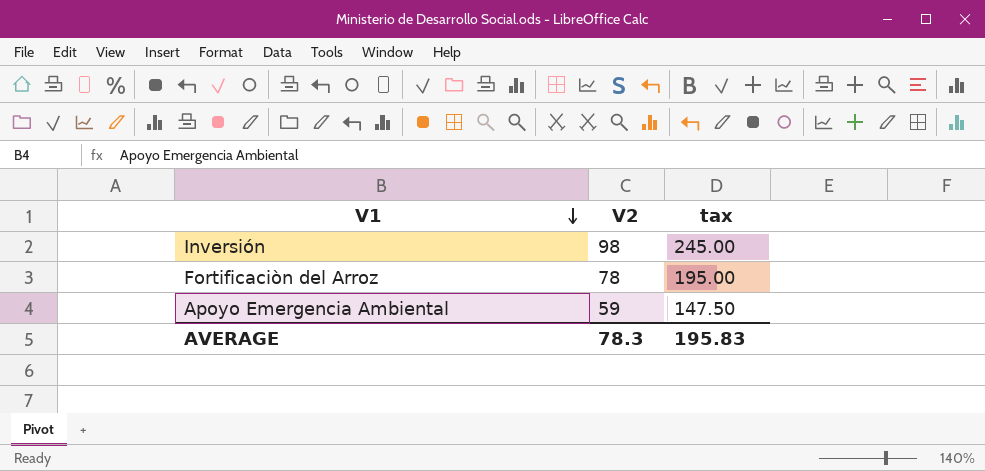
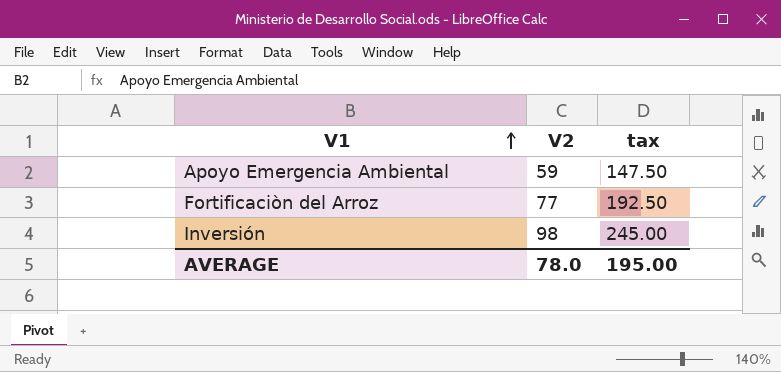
row order: V1 descending -> V1 ascending
Fortificaciòn del Arroz | V2: 78 -> 77
Fortificaciòn del Arroz | tax: 195.00 -> 192.50
AVERAGE | V2: 78.3 -> 78.0
AVERAGE | tax: 195.83 -> 195.00

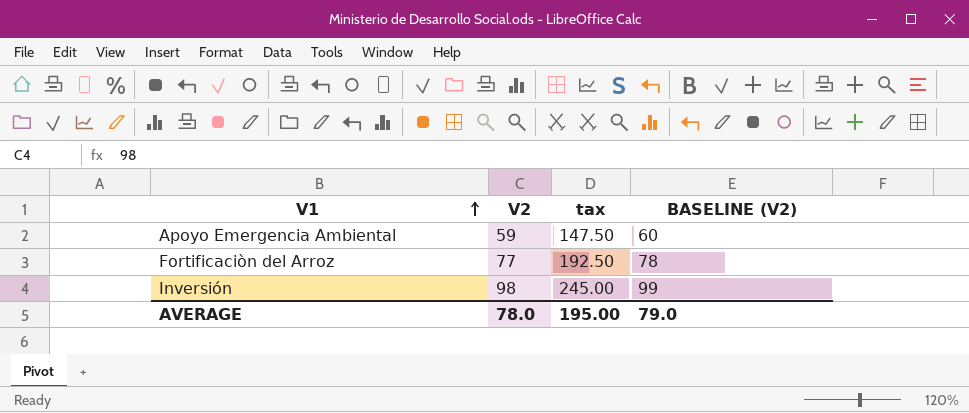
column BASELINE (V2) | formula: none -> [V2] + 1

